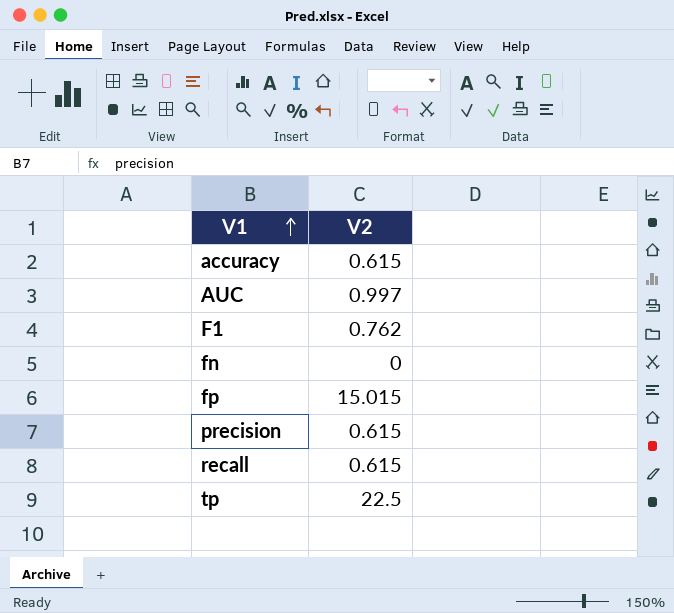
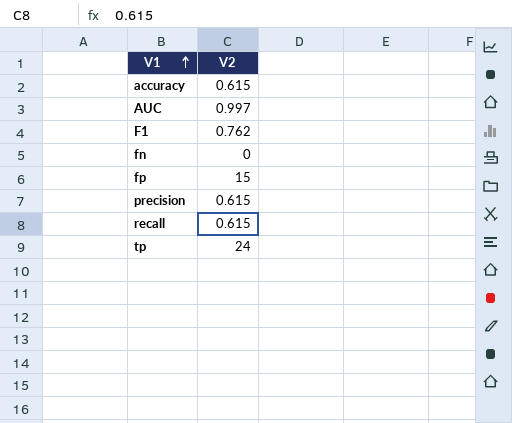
fp | V2: 15.015 -> 15
tp | V2: 22.5 -> 24

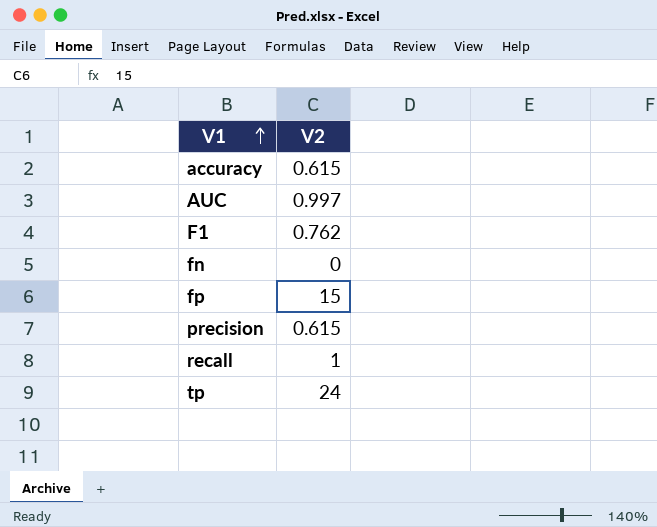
recall | V2: 0.615 -> 1

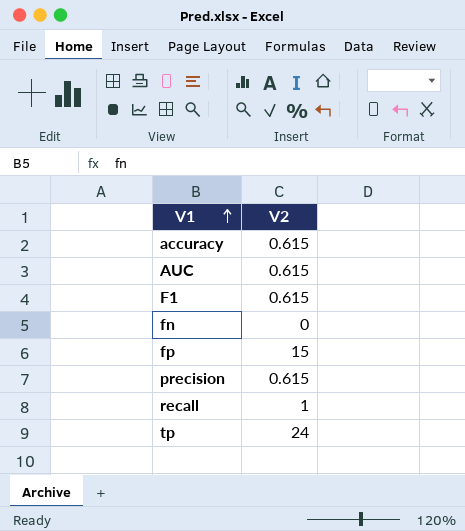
AUC | V2: 0.997 -> 0.615
F1 | V2: 0.762 -> 0.615

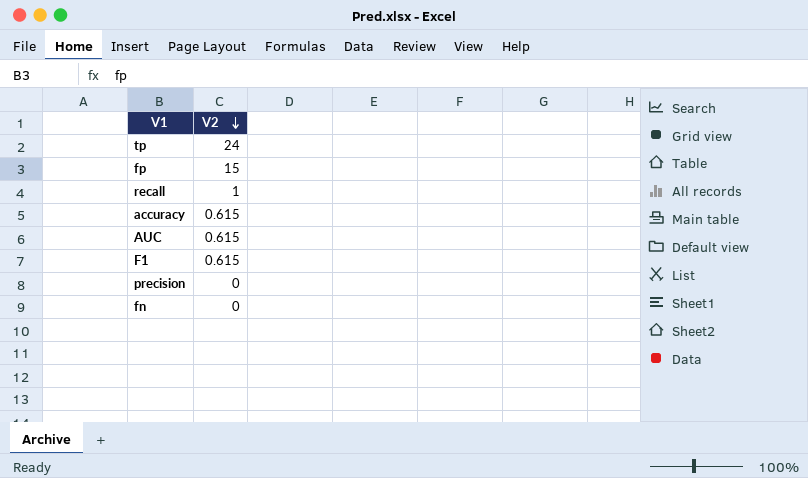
row order: V1 ascending -> V2 descending
precision | V2: 0.615 -> 0

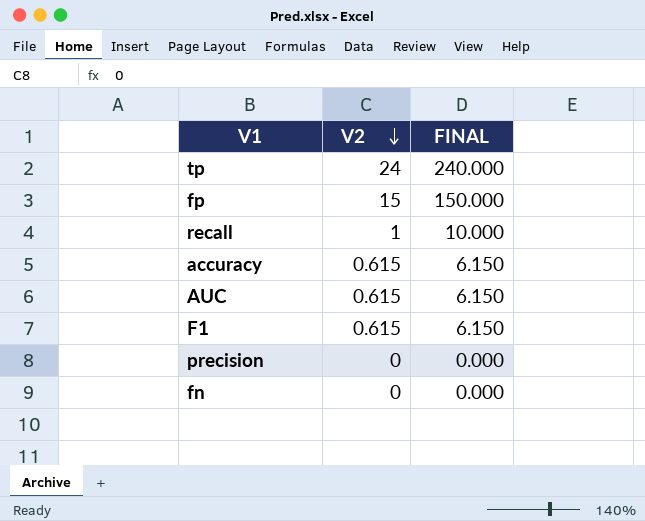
column FINAL | formula: none -> [V2] * 10

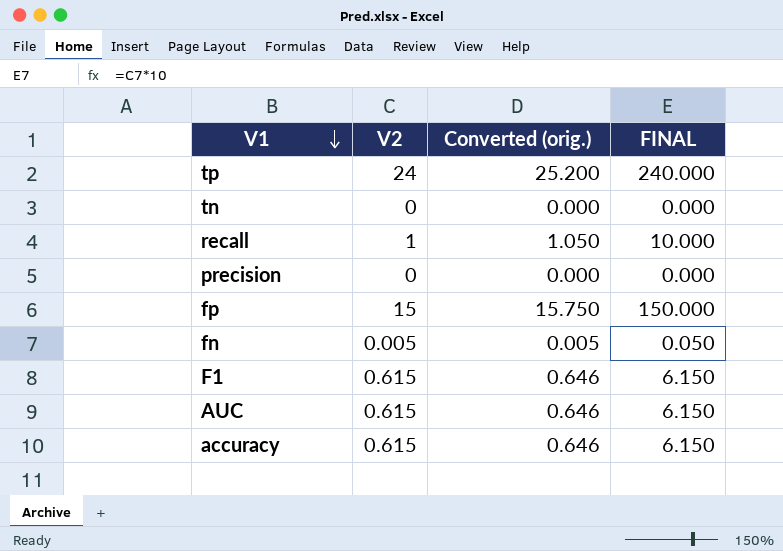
row order: V2 descending -> V1 descending
column Converted (orig.) | formula: none -> [V2] * 1.05
row tn: none -> 0 | 0.000 | 0.000
fn | V2: 0 -> 0.005
fn | FINAL: 0.000 -> 0.050

